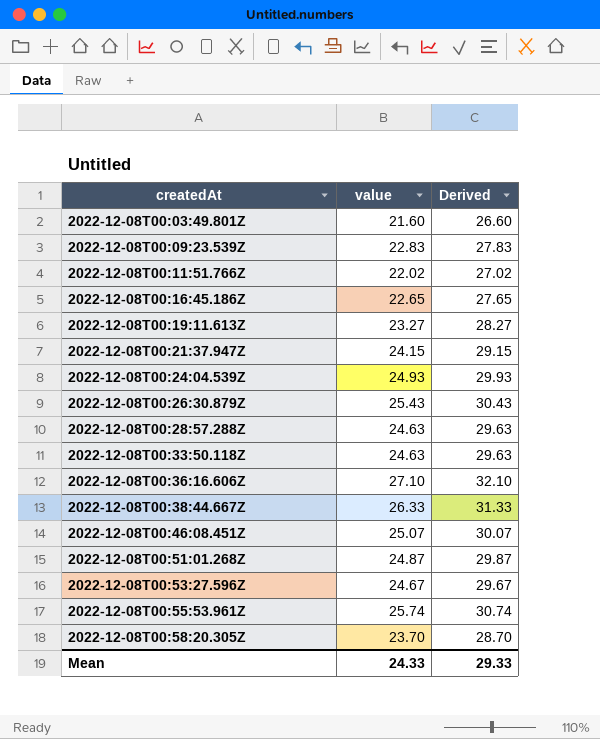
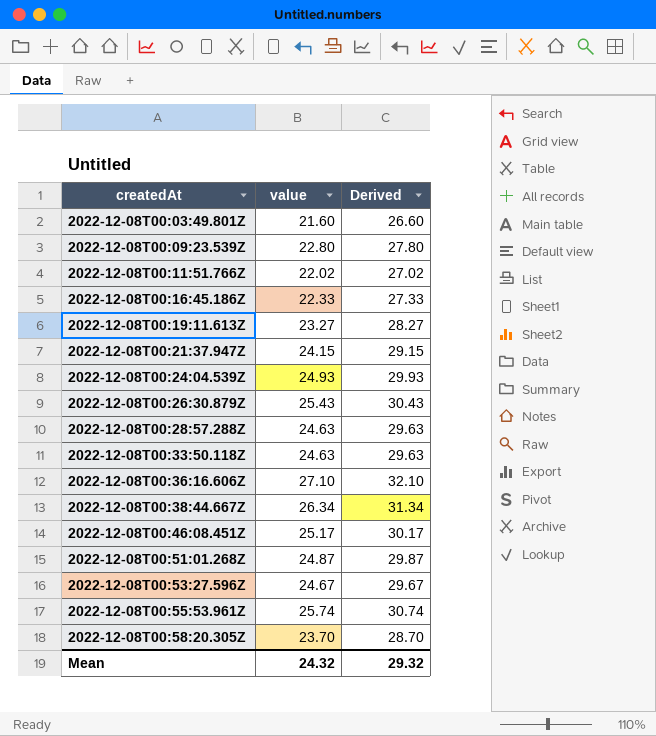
2022-12-08T00:09:23.539Z | value: 22.83 -> 22.80
2022-12-08T00:09:23.539Z | Derived: 27.83 -> 27.80
2022-12-08T00:16:45.186Z | value: 22.65 -> 22.33
2022-12-08T00:16:45.186Z | Derived: 27.65 -> 27.33
2022-12-08T00:38:44.667Z | value: 26.33 -> 26.34
2022-12-08T00:38:44.667Z | Derived: 31.33 -> 31.34
2022-12-08T00:46:08.451Z | value: 25.07 -> 25.17
2022-12-08T00:46:08.451Z | Derived: 30.07 -> 30.17
Mean | value: 24.33 -> 24.32
Mean | Derived: 29.33 -> 29.32

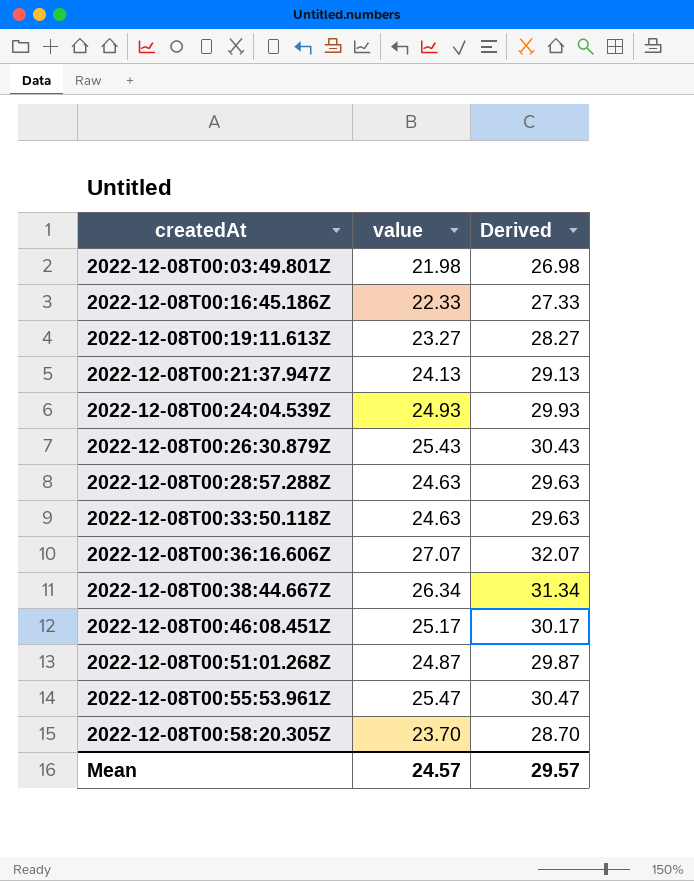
row 2022-12-08T00:09:23.539Z: 22.80 | 27.80 -> none
row 2022-12-08T00:11:51.766Z: 22.02 | 27.02 -> none
row 2022-12-08T00:53:27.596Z: 24.67 | 29.67 -> none
2022-12-08T00:03:49.801Z | value: 21.60 -> 21.98
2022-12-08T00:03:49.801Z | Derived: 26.60 -> 26.98
2022-12-08T00:21:37.947Z | value: 24.15 -> 24.13
2022-12-08T00:21:37.947Z | Derived: 29.15 -> 29.13
2022-12-08T00:36:16.606Z | value: 27.10 -> 27.07
2022-12-08T00:36:16.606Z | Derived: 32.10 -> 32.07
2022-12-08T00:55:53.961Z | value: 25.74 -> 25.47
2022-12-08T00:55:53.961Z | Derived: 30.74 -> 30.47
Mean | value: 24.32 -> 24.57
Mean | Derived: 29.32 -> 29.57

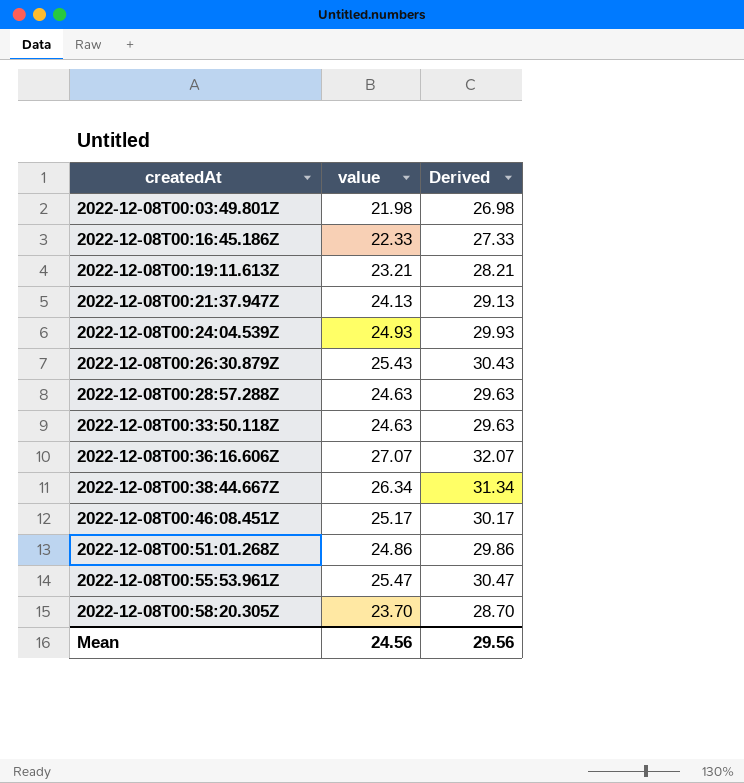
2022-12-08T00:19:11.613Z | value: 23.27 -> 23.21
2022-12-08T00:19:11.613Z | Derived: 28.27 -> 28.21
2022-12-08T00:51:01.268Z | value: 24.87 -> 24.86
2022-12-08T00:51:01.268Z | Derived: 29.87 -> 29.86
Mean | value: 24.57 -> 24.56
Mean | Derived: 29.57 -> 29.56

